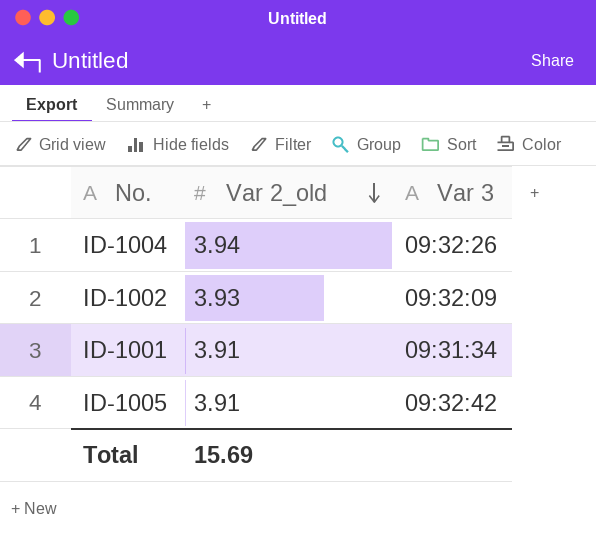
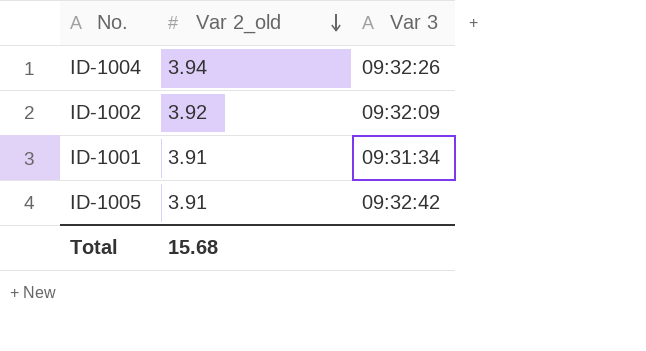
ID-1002 | Var 2_old: 3.93 -> 3.92
Total | Var 2_old: 15.69 -> 15.68

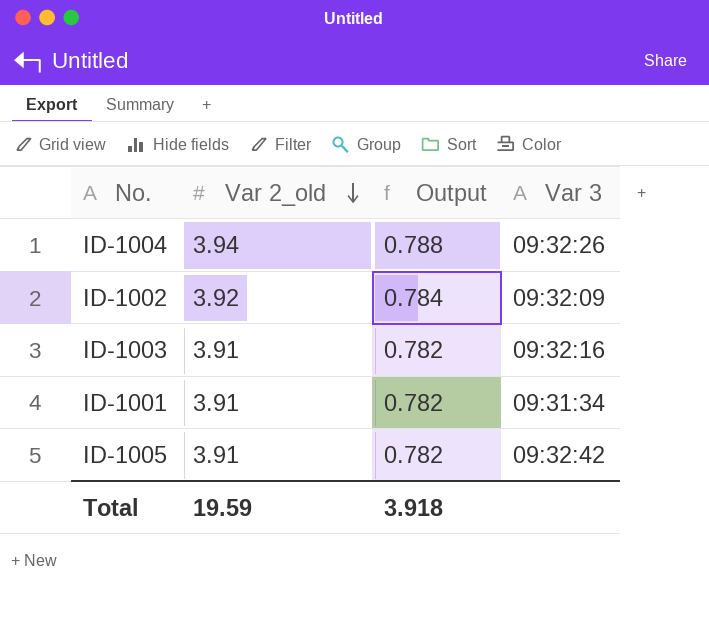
column Output | formula: none -> [Var 2_old] * 0.2
row ID-1003: none -> 3.91 | 0.782 | 09:32:16
Total | Var 2_old: 15.68 -> 19.59

